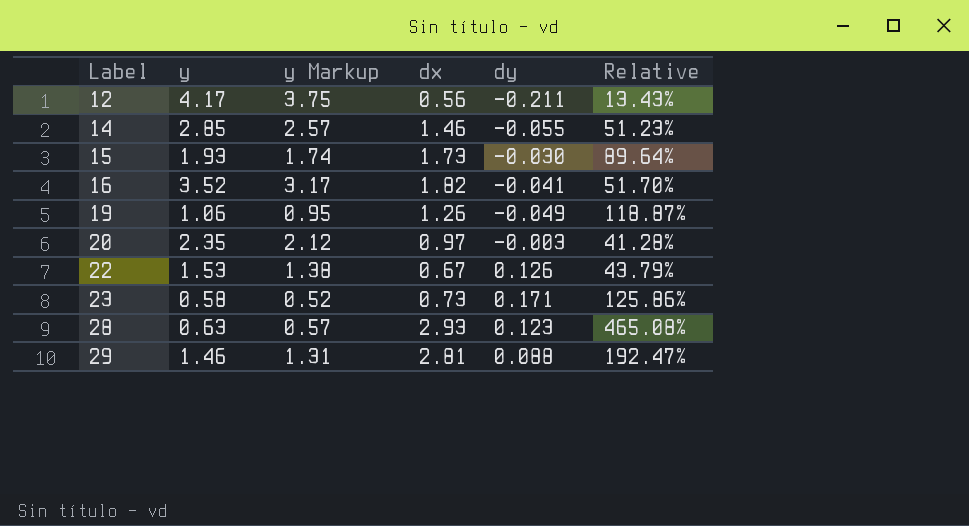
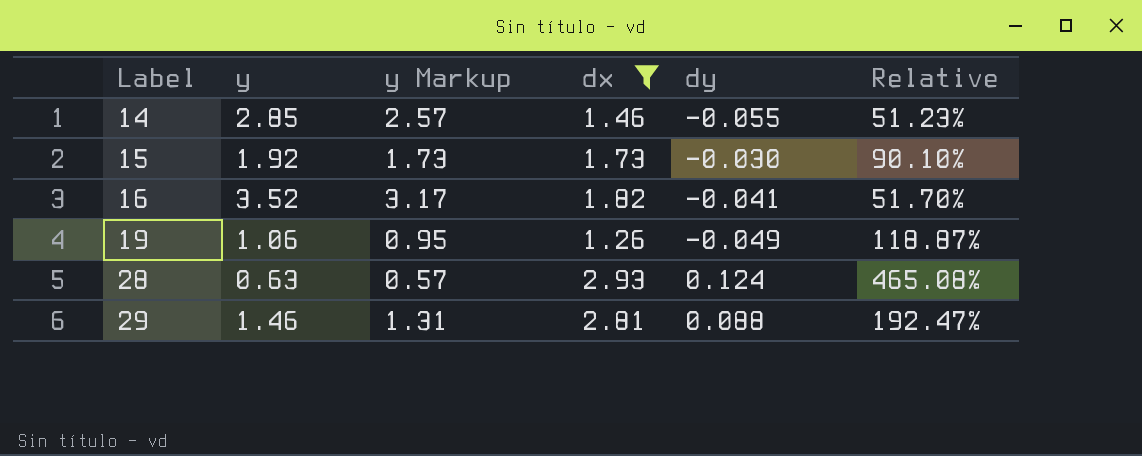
filter: none -> dx >= 1.26
15 | y: 1.93 -> 1.92
15 | y Markup: 1.74 -> 1.73
15 | Relative: 89.64% -> 90.10%
28 | dy: 0.123 -> 0.124

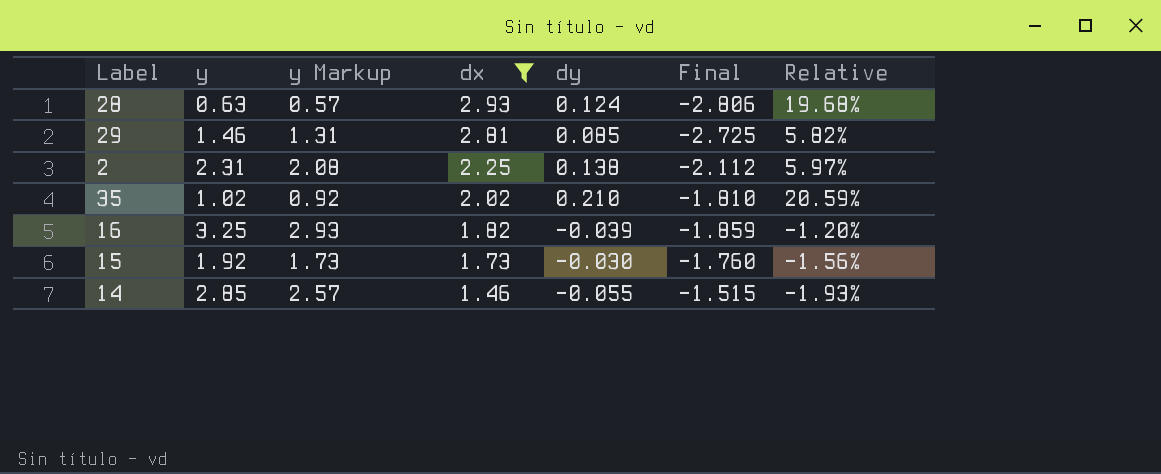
row order: Label ascending -> dx descending
column Final | formula: none -> [dy] - [dx]
column Relative | formula: [dx] / [y] -> [dy] / [y]
row 19: 1.06 | 0.95 | 1.26 | -0.049 | 118.87% -> none
29 | dy: 0.088 -> 0.085
row 2: none -> 2.31 | 2.08 | 2.25 | 0.138 | -2.112 | 5.97%
row 35: none -> 1.02 | 0.92 | 2.02 | 0.210 | -1.810 | 20.59%
16 | y: 3.52 -> 3.25
16 | y Markup: 3.17 -> 2.93
16 | dy: -0.041 -> -0.039

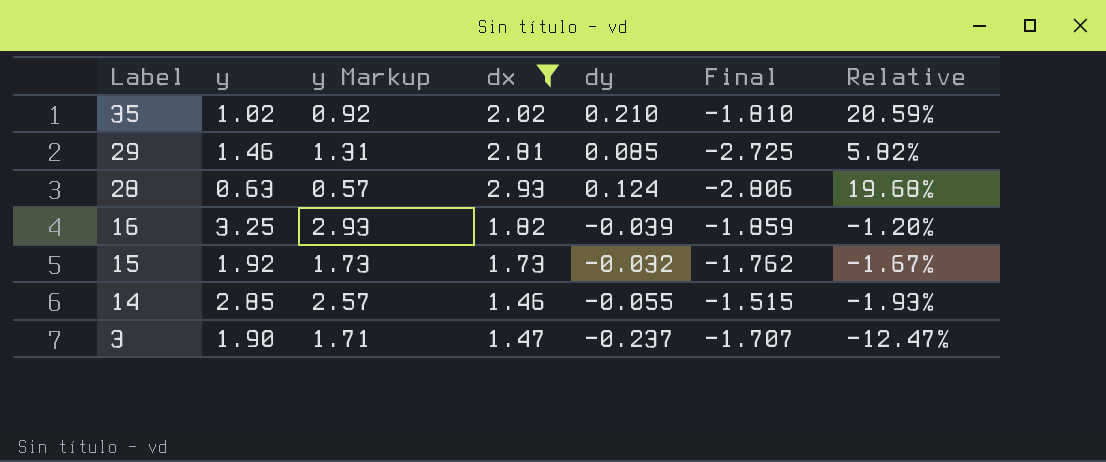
row order: dx descending -> Label descending
row 2: 2.31 | 2.08 | 2.25 | 0.138 | -2.112 | 5.97% -> none
15 | dy: -0.030 -> -0.032
15 | Final: -1.760 -> -1.762
15 | Relative: -1.56% -> -1.67%
row 3: none -> 1.90 | 1.71 | 1.47 | -0.237 | -1.707 | -12.47%

